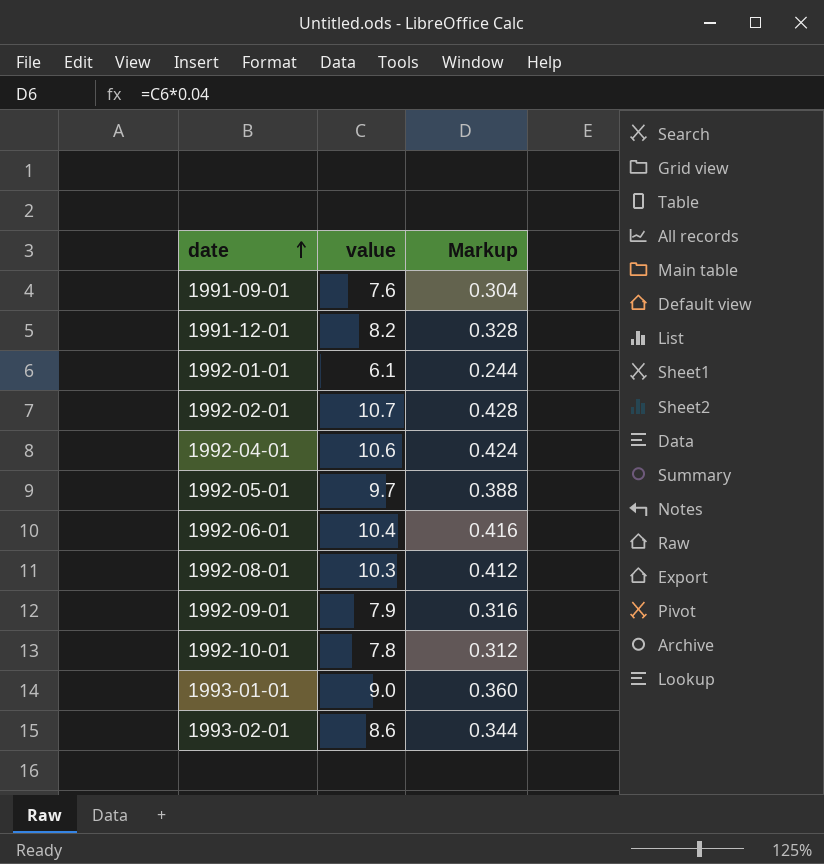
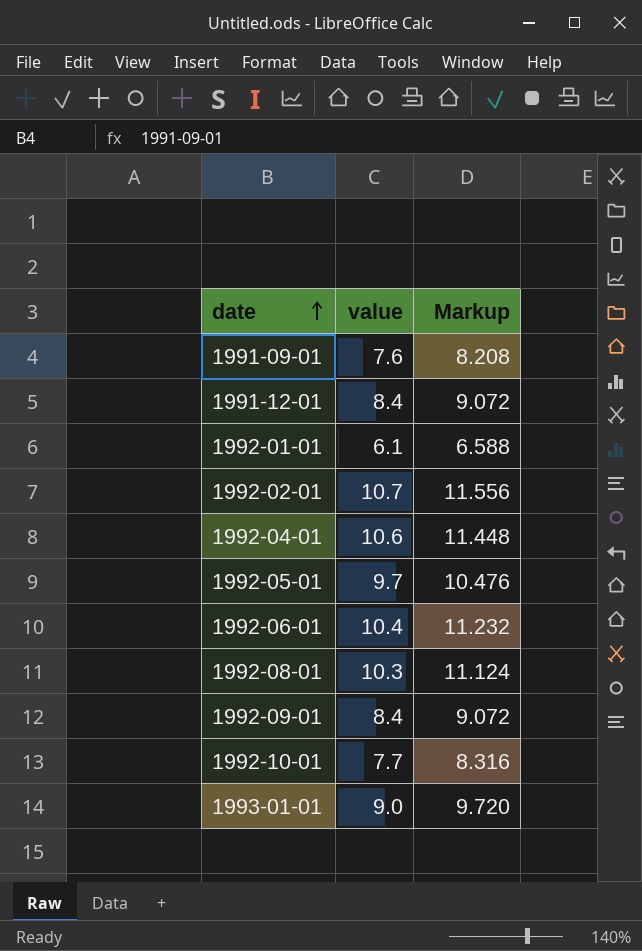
column Markup | formula: [value] * 0.04 -> [value] * 1.08
row 1993-02-01: 8.6 | 0.344 -> none
1991-12-01 | value: 8.2 -> 8.4
1992-09-01 | value: 7.9 -> 8.4
1992-10-01 | value: 7.8 -> 7.7

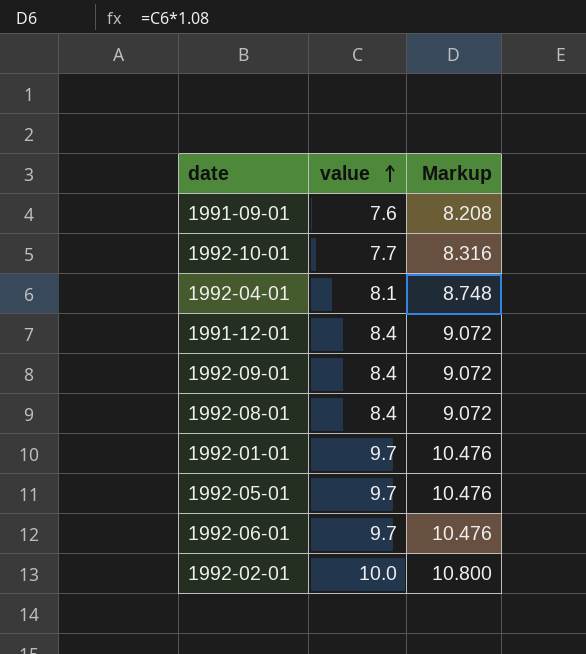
row order: date ascending -> value ascending
row 1993-01-01: 9.0 | 9.720 -> none
1992-04-01 | value: 10.6 -> 8.1
1992-04-01 | Markup: 11.448 -> 8.748
1992-08-01 | value: 10.3 -> 8.4
1992-08-01 | Markup: 11.124 -> 9.072
1992-01-01 | value: 6.1 -> 9.7
1992-01-01 | Markup: 6.588 -> 10.476
1992-06-01 | value: 10.4 -> 9.7
1992-06-01 | Markup: 11.232 -> 10.476
1992-02-01 | value: 10.7 -> 10.0
1992-02-01 | Markup: 11.556 -> 10.800

